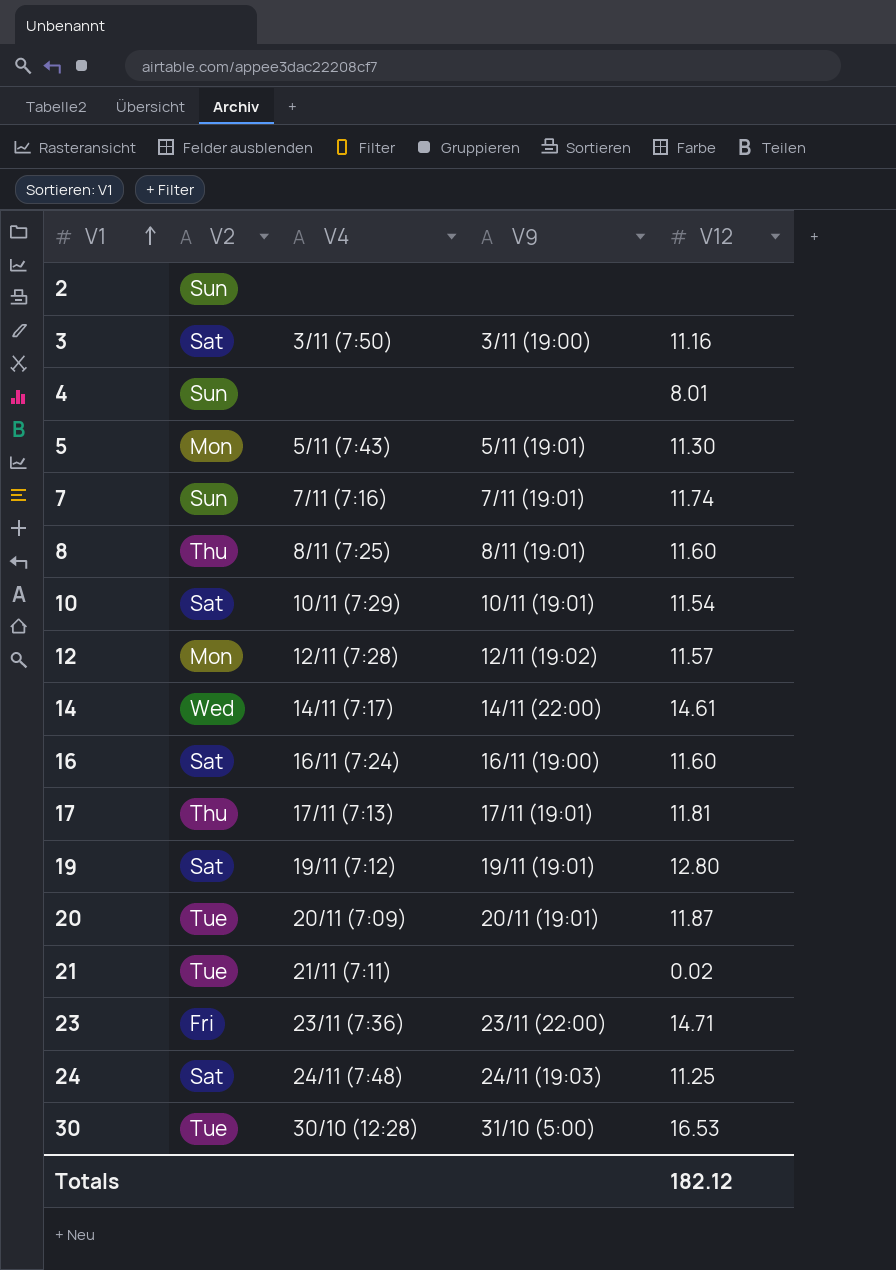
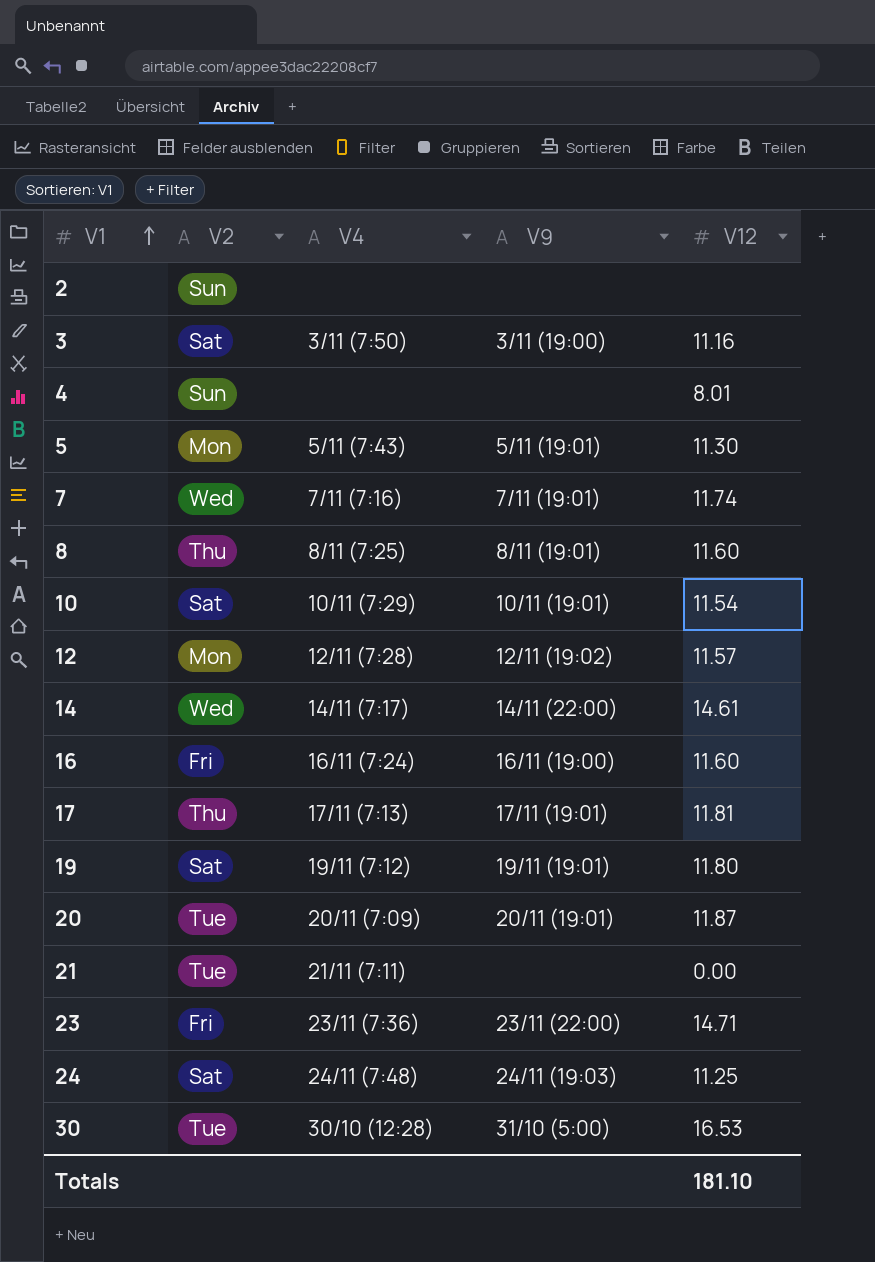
7 | V2: Sun -> Wed
16 | V2: Sat -> Fri
19 | V12: 12.80 -> 11.80
21 | V12: 0.02 -> 0.00
Totals | V12: 182.12 -> 181.10

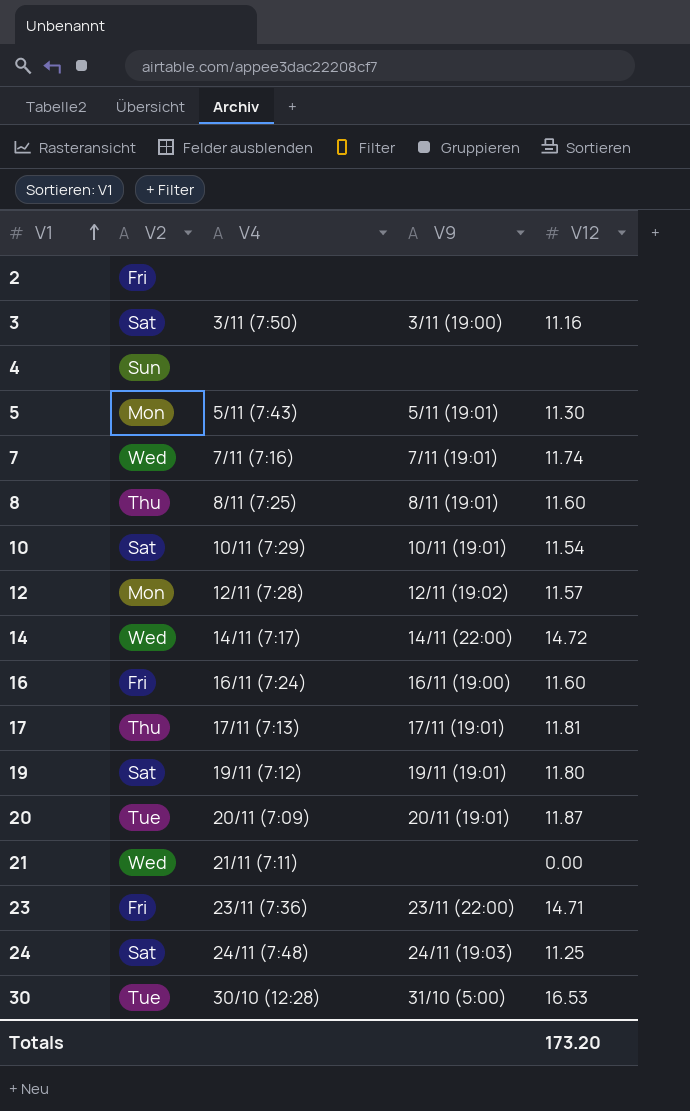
2 | V2: Sun -> Fri
4 | V12: 8.01 -> none
14 | V12: 14.61 -> 14.72
21 | V2: Tue -> Wed
Totals | V12: 181.10 -> 173.20

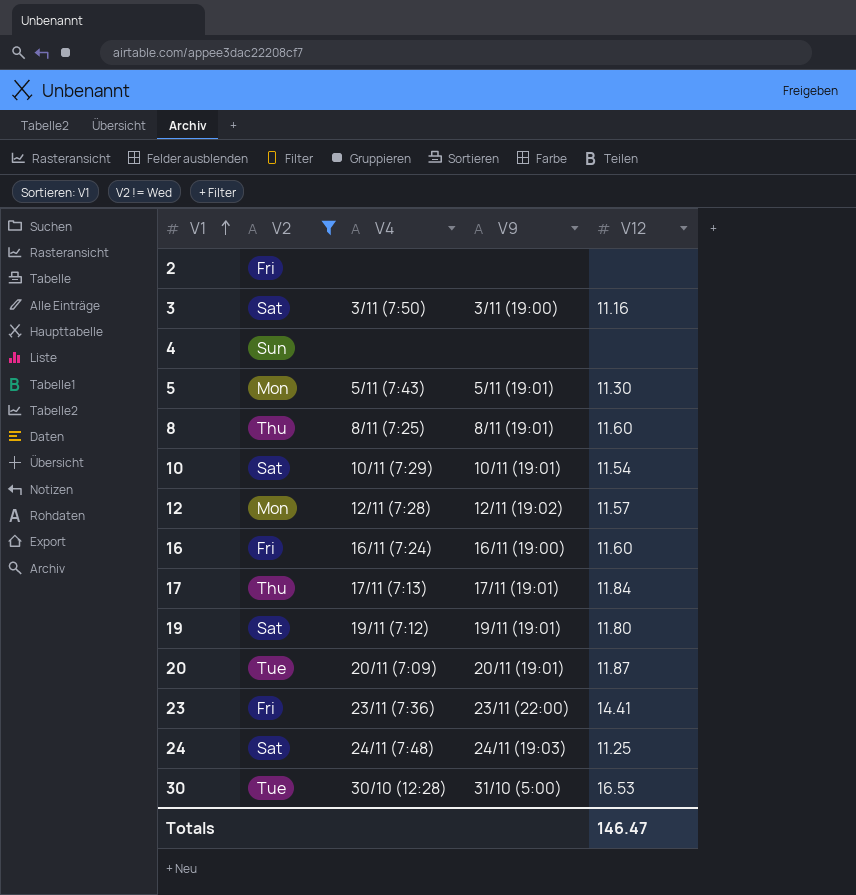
filter: none -> V2 != Wed
17 | V12: 11.81 -> 11.84
23 | V12: 14.71 -> 14.41
Totals | V12: 173.20 -> 146.47

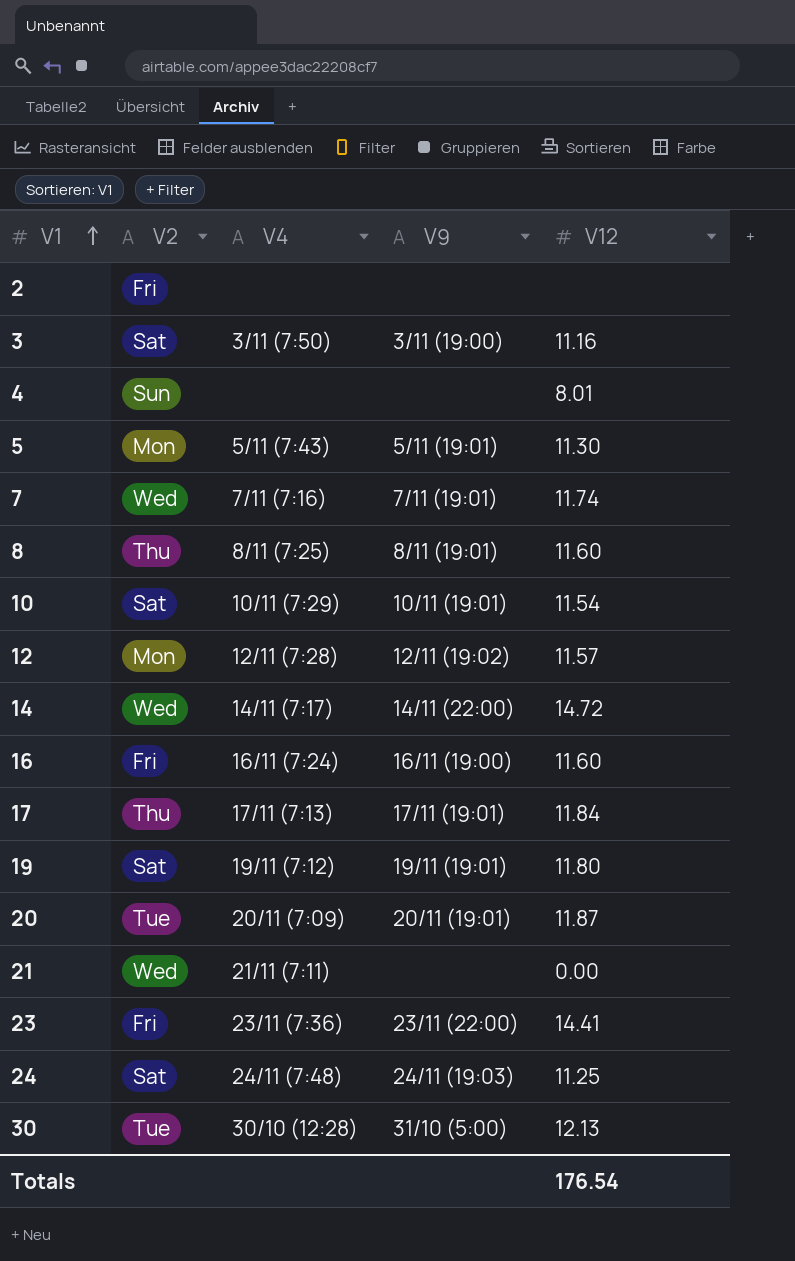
filter: V2 != Wed -> none
4 | V12: none -> 8.01
30 | V12: 16.53 -> 12.13
Totals | V12: 146.47 -> 176.54

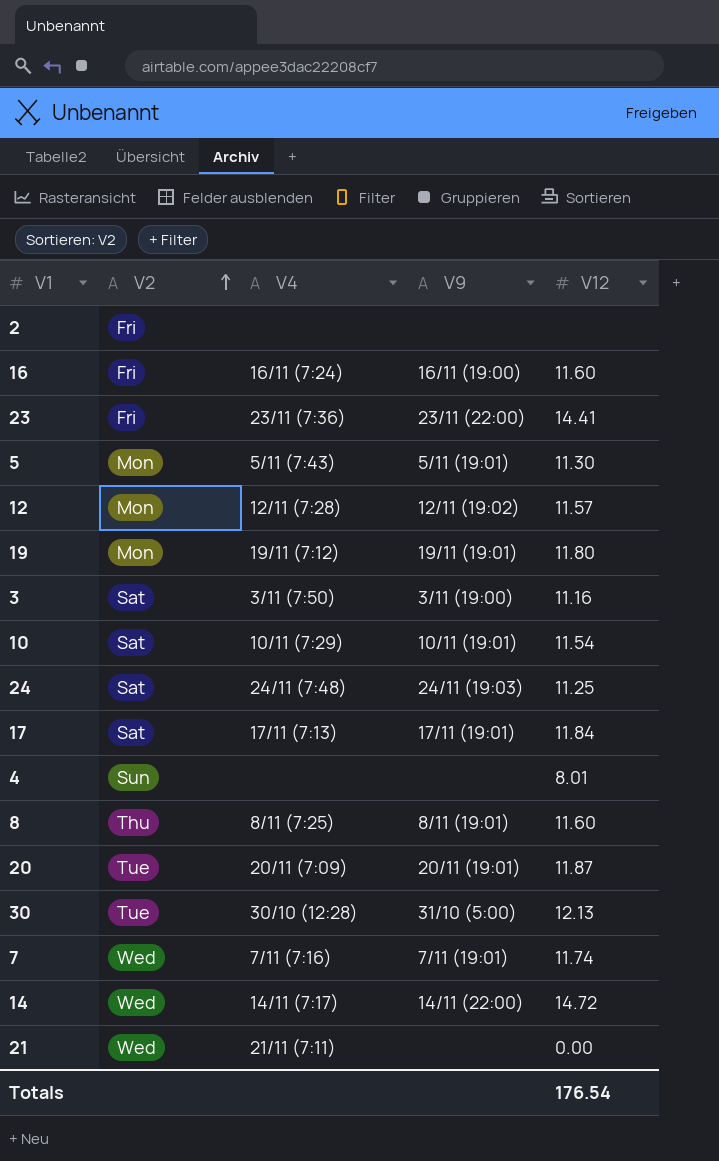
row order: V1 ascending -> V2 ascending
19 | V2: Sat -> Mon
17 | V2: Thu -> Sat

